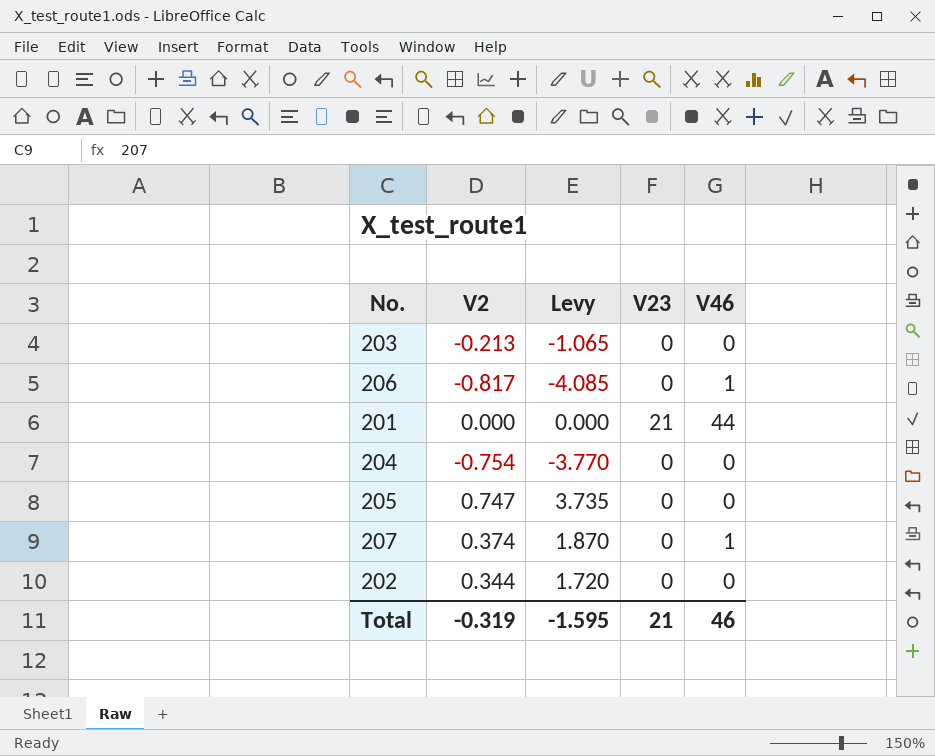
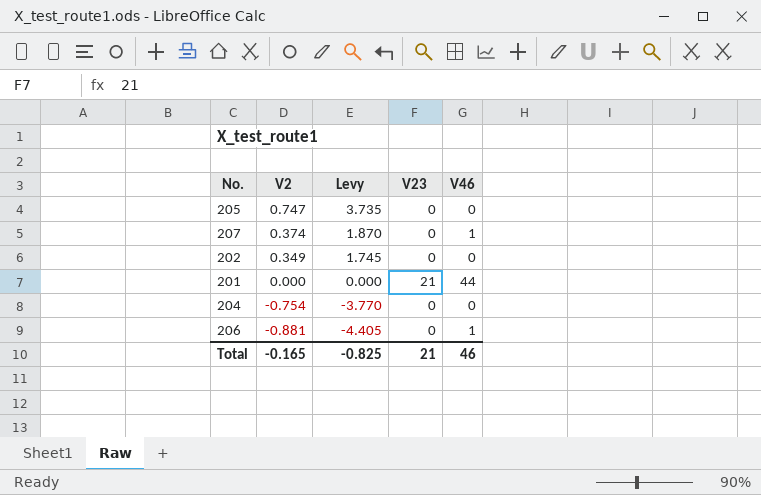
row order: none -> V2 descending
row 203: -0.213 | -1.065 | 0 | 0 -> none
202 | V2: 0.344 -> 0.349
202 | Levy: 1.720 -> 1.745
206 | V2: -0.817 -> -0.881
206 | Levy: -4.085 -> -4.405
Total | V2: -0.319 -> -0.165
Total | Levy: -1.595 -> -0.825

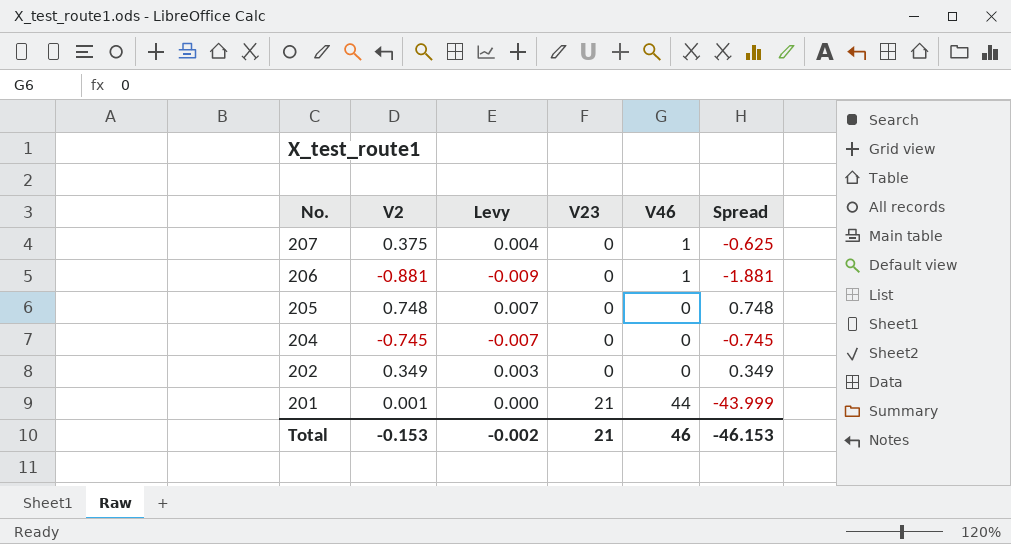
row order: V2 descending -> No. descending
column Levy | formula: [V2] * 5 -> [V2] * 0.01
column Spread | formula: none -> [V2] - [V46]
207 | V2: 0.374 -> 0.375
205 | V2: 0.747 -> 0.748
204 | V2: -0.754 -> -0.745
201 | V2: 0.000 -> 0.001
Total | V2: -0.165 -> -0.153
Total | Levy: -0.825 -> -0.002

